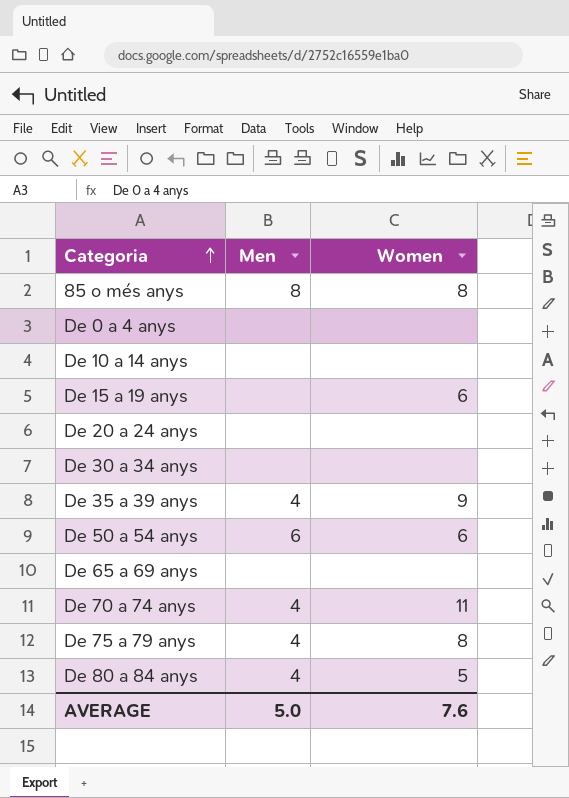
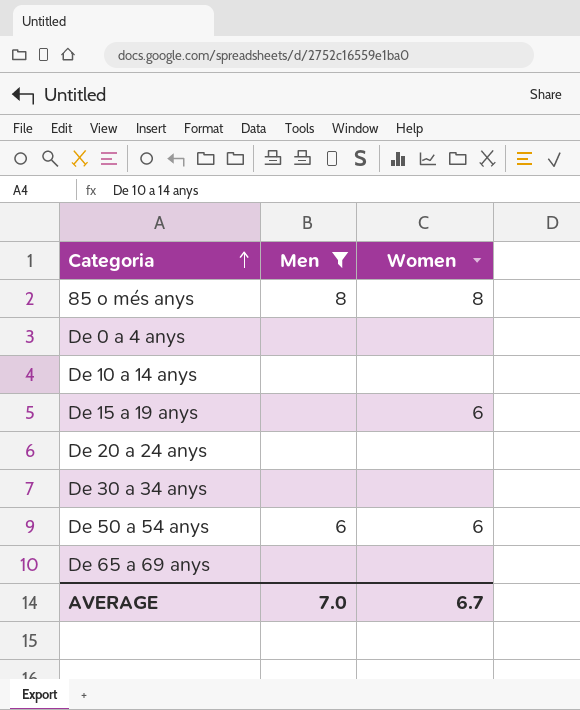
filter: none -> Men != 4
AVERAGE | Men: 5.0 -> 7.0
AVERAGE | Women: 7.6 -> 6.7

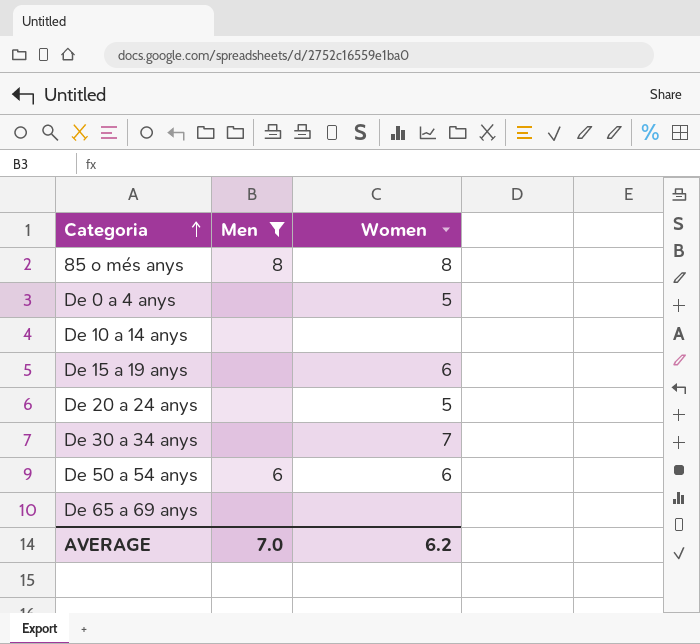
De 0 a 4 anys | Women: none -> 5
De 20 a 24 anys | Women: none -> 5
De 30 a 34 anys | Women: none -> 7
AVERAGE | Women: 6.7 -> 6.2

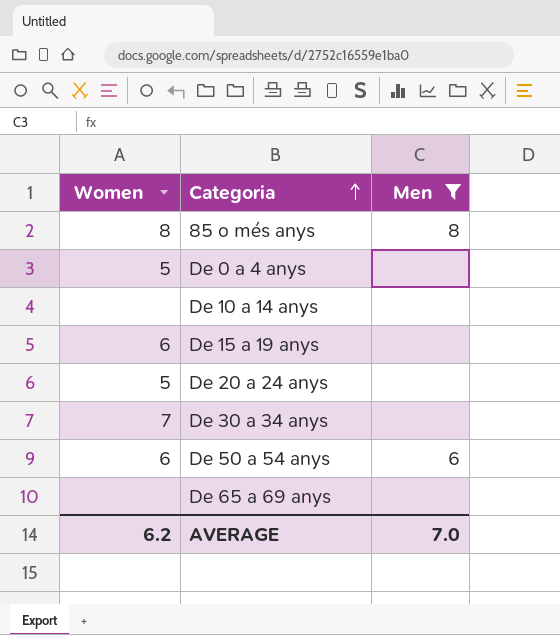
column Women | position: 3 -> 1

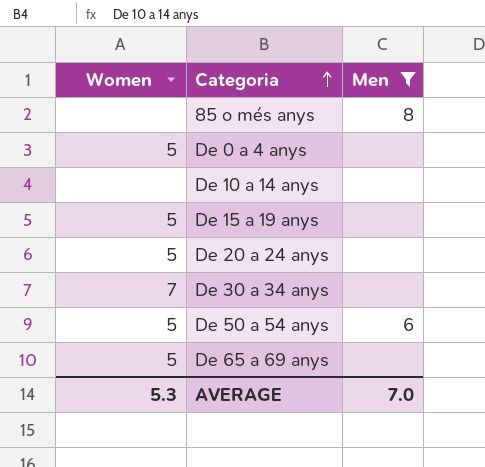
85 o més anys | Women: 8 -> none
De 15 a 19 anys | Women: 6 -> 5
De 50 a 54 anys | Women: 6 -> 5
De 65 a 69 anys | Women: none -> 5
AVERAGE | Women: 6.2 -> 5.3

